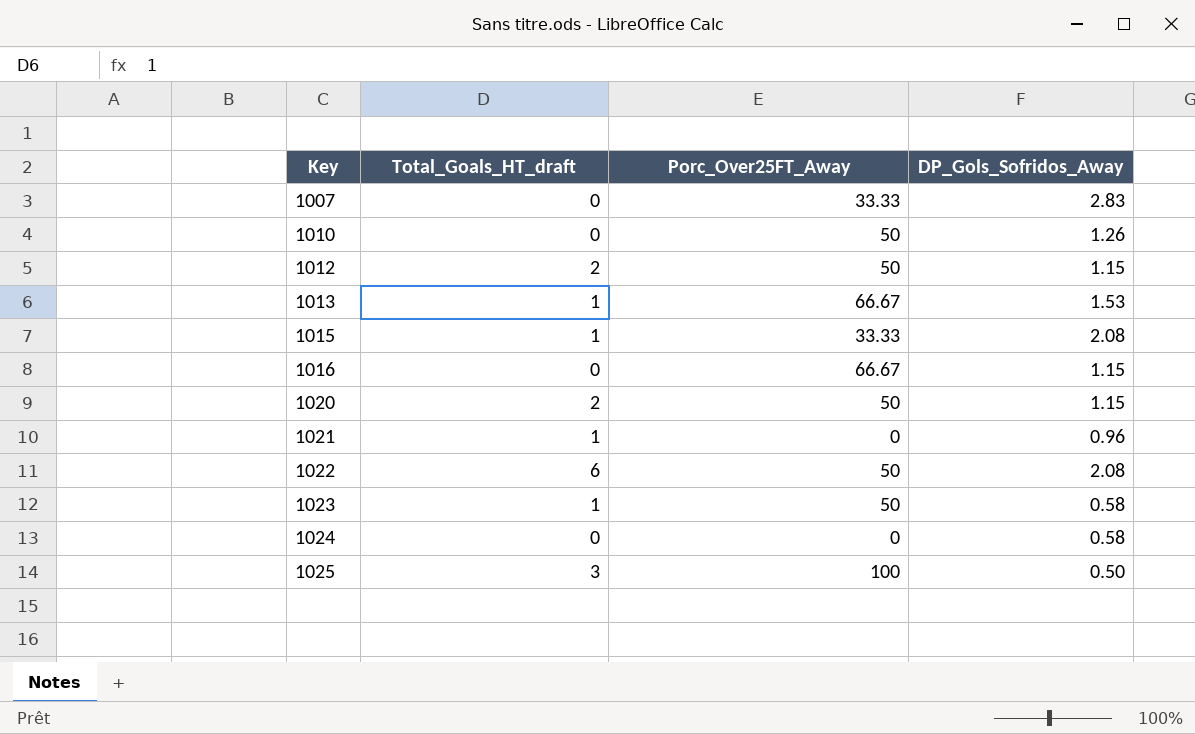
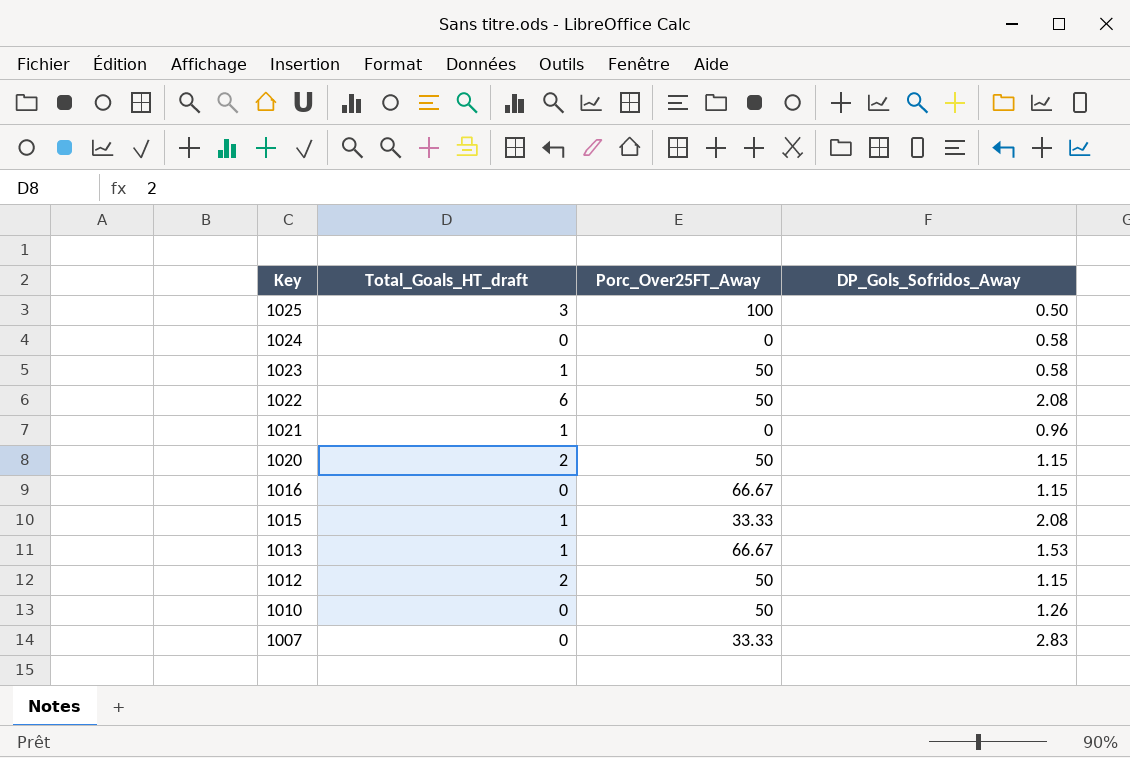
row order: Key ascending -> Key descending

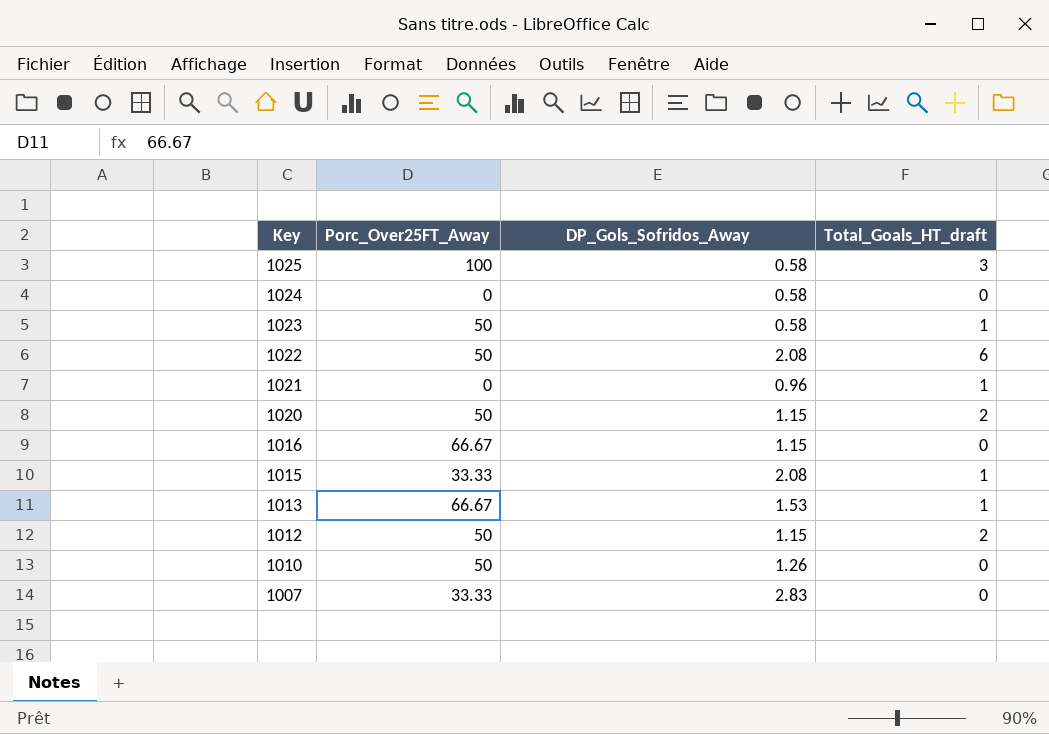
column Total_Goals_HT_draft | position: 2 -> 4
1025 | DP_Gols_Sofridos_Away: 0.50 -> 0.58

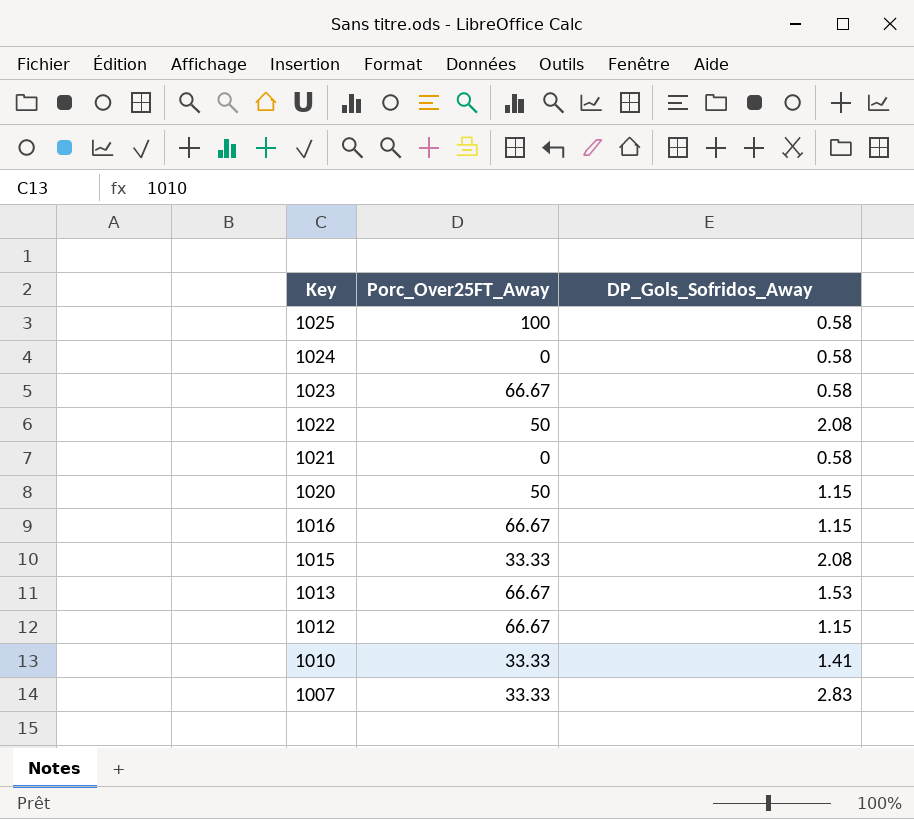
column Total_Goals_HT_draft | position: 4 -> none
1023 | Porc_Over25FT_Away: 50 -> 66.67
1021 | DP_Gols_Sofridos_Away: 0.96 -> 0.58
1012 | Porc_Over25FT_Away: 50 -> 66.67
1010 | Porc_Over25FT_Away: 50 -> 33.33
1010 | DP_Gols_Sofridos_Away: 1.26 -> 1.41

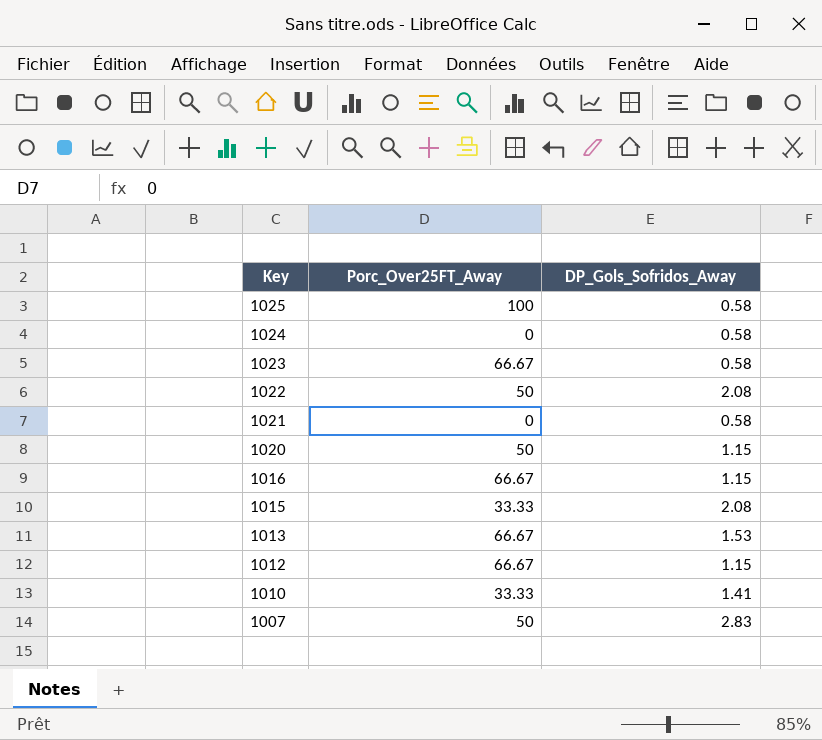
1007 | Porc_Over25FT_Away: 33.33 -> 50

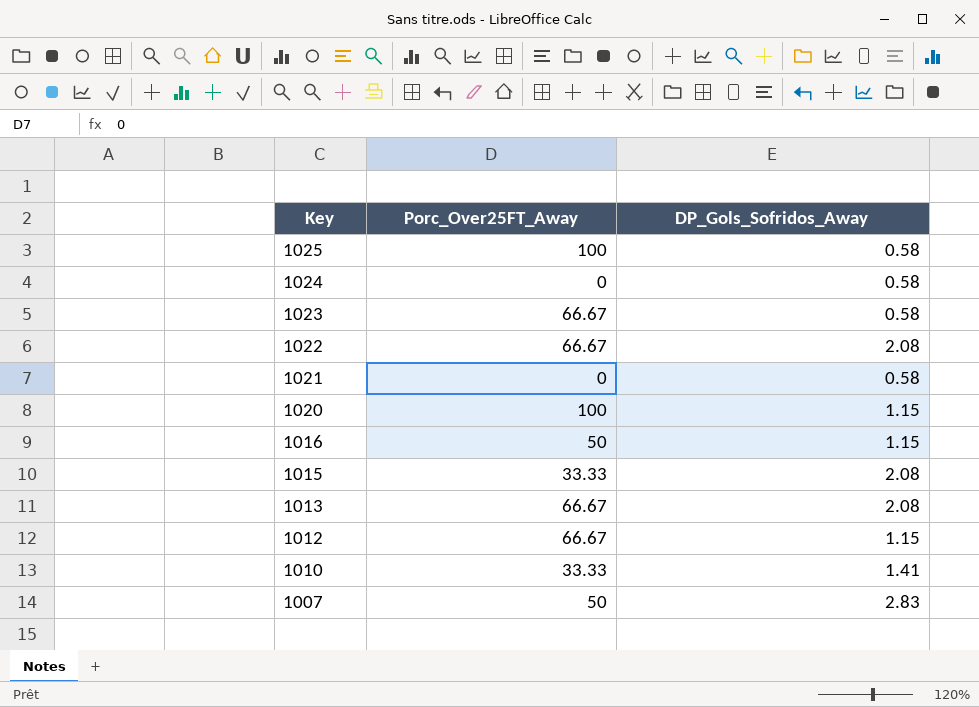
1022 | Porc_Over25FT_Away: 50 -> 66.67
1020 | Porc_Over25FT_Away: 50 -> 100
1016 | Porc_Over25FT_Away: 66.67 -> 50
1013 | DP_Gols_Sofridos_Away: 1.53 -> 2.08

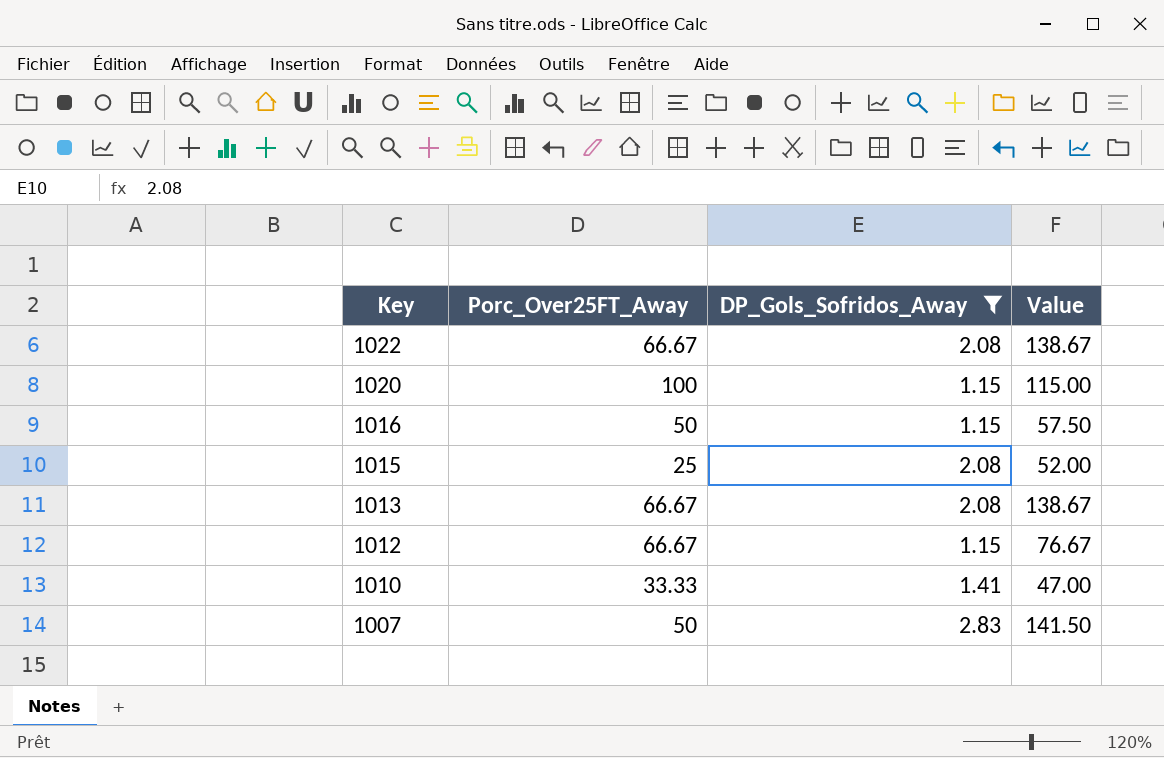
filter: none -> DP_Gols_Sofridos_Away != 0.58
column Value | formula: none -> [Porc_Over25FT_Away] * [DP_Gols_Sofridos_Away]
1015 | Porc_Over25FT_Away: 33.33 -> 25

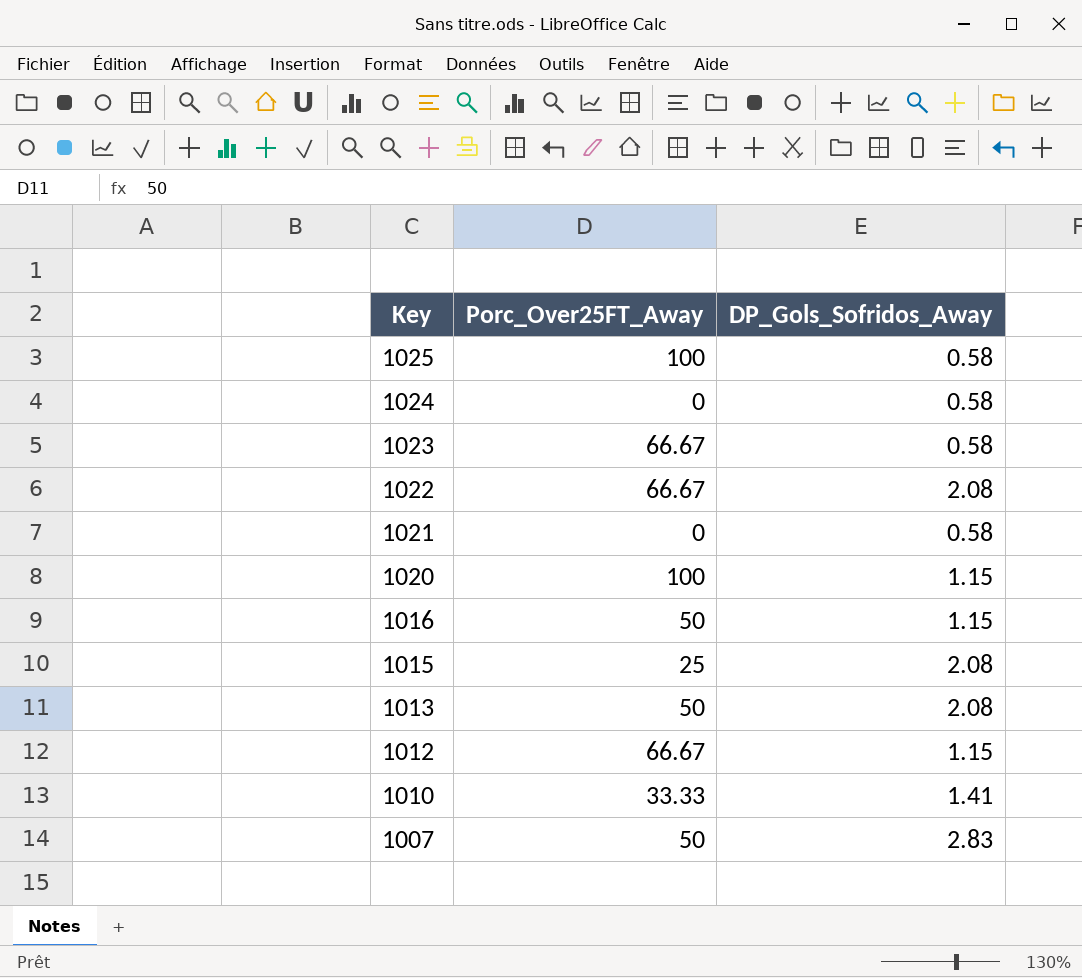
filter: DP_Gols_Sofridos_Away != 0.58 -> none
column Value | formula: [Porc_Over25FT_Away] * [DP_Gols_Sofridos_Away] -> none
1013 | Porc_Over25FT_Away: 66.67 -> 50

